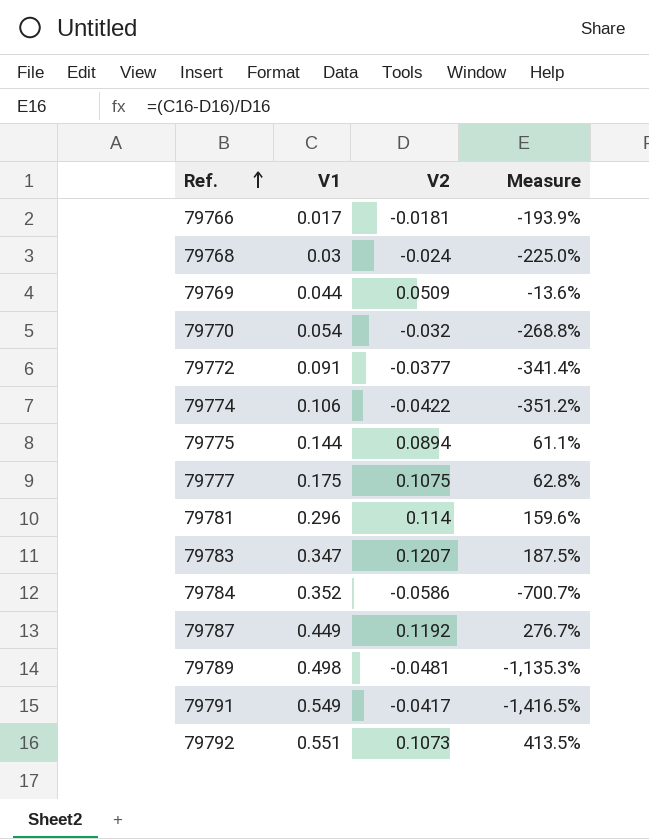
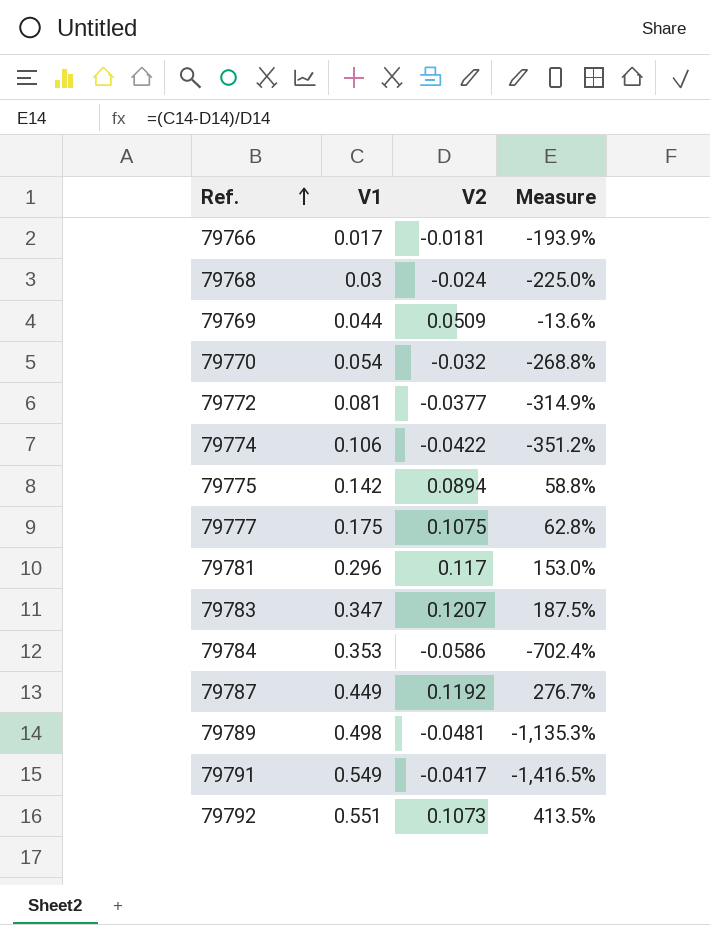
79772 | V1: 0.091 -> 0.081
79772 | Measure: -341.4% -> -314.9%
79775 | V1: 0.144 -> 0.142
79775 | Measure: 61.1% -> 58.8%
79781 | V2: 0.114 -> 0.117
79781 | Measure: 159.6% -> 153.0%
79784 | V1: 0.352 -> 0.353
79784 | Measure: -700.7% -> -702.4%

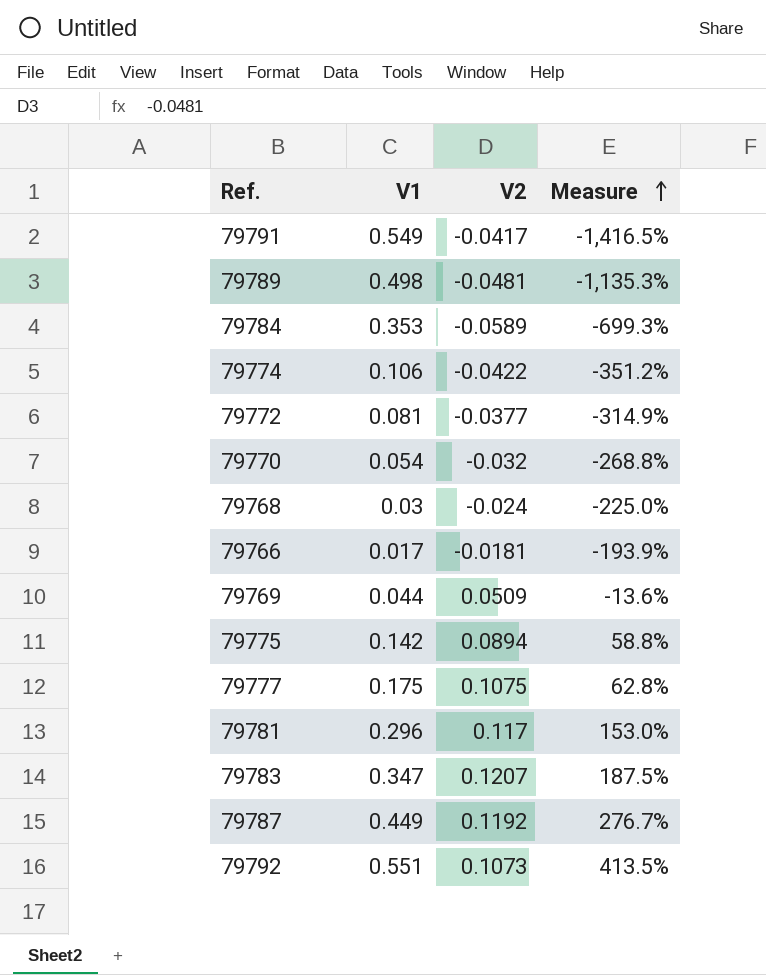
row order: Ref. ascending -> Measure ascending
79784 | V2: -0.0586 -> -0.0589
79784 | Measure: -702.4% -> -699.3%

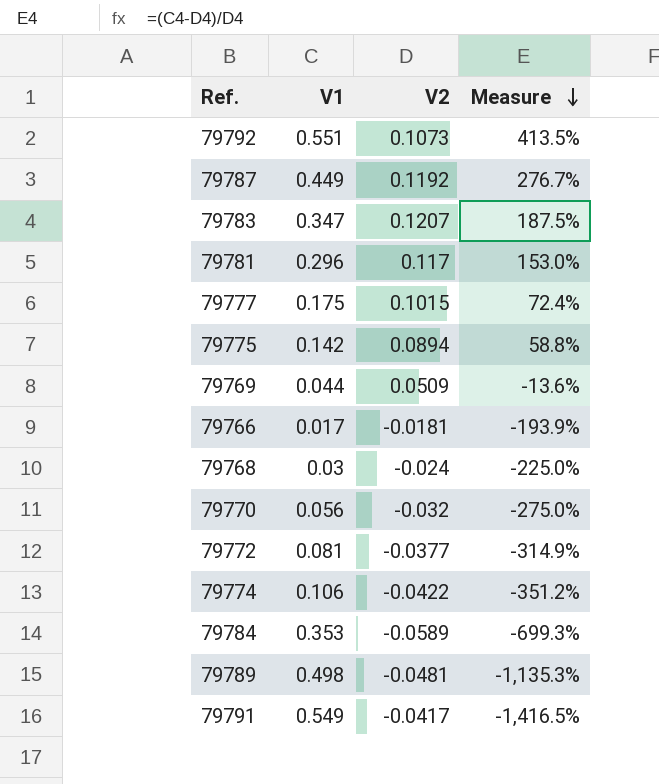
row order: Measure ascending -> Measure descending
79777 | V2: 0.1075 -> 0.1015
79777 | Measure: 62.8% -> 72.4%
79770 | V1: 0.054 -> 0.056
79770 | Measure: -268.8% -> -275.0%

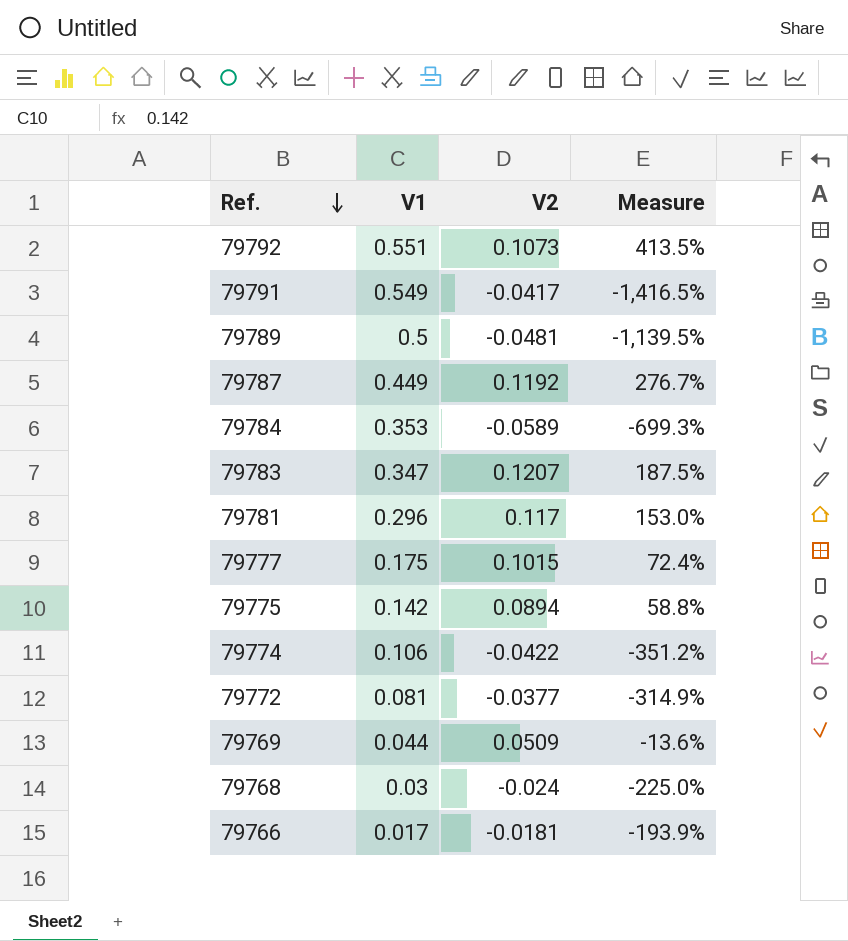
row order: Measure descending -> Ref. descending
row 79770: 0.056 | -0.032 | -275.0% -> none
79789 | V1: 0.498 -> 0.5
79789 | Measure: -1,135.3% -> -1,139.5%

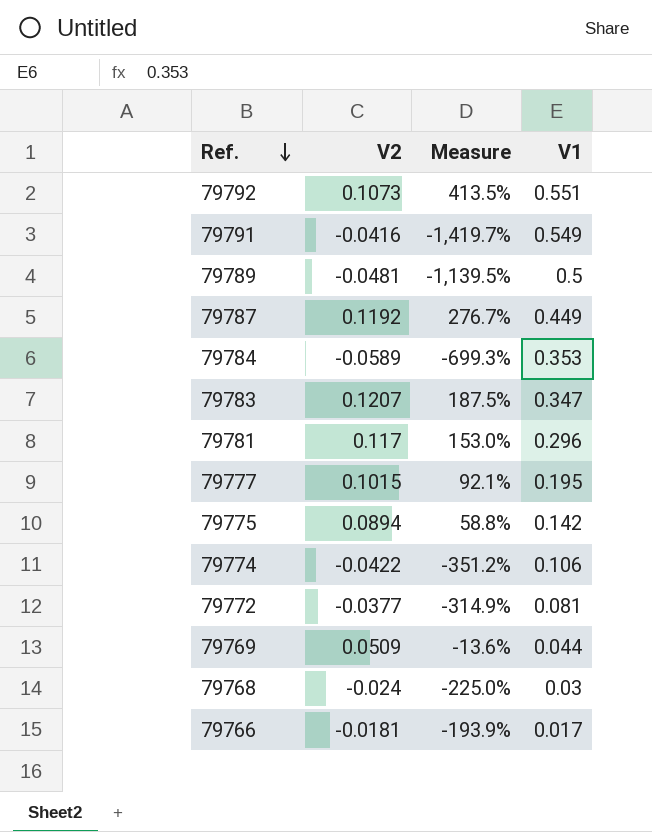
column V1 | position: 2 -> 4
79791 | V2: -0.0417 -> -0.0416
79791 | Measure: -1,416.5% -> -1,419.7%
79777 | Measure: 72.4% -> 92.1%
79777 | V1: 0.175 -> 0.195

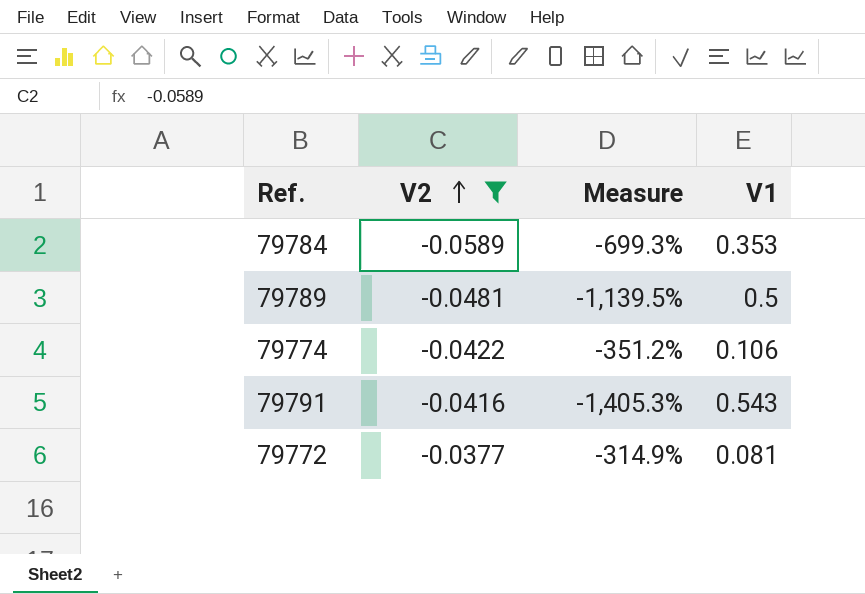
filter: none -> V2 <= -0.0377
row order: Ref. descending -> V2 ascending
79791 | Measure: -1,419.7% -> -1,405.3%
79791 | V1: 0.549 -> 0.543

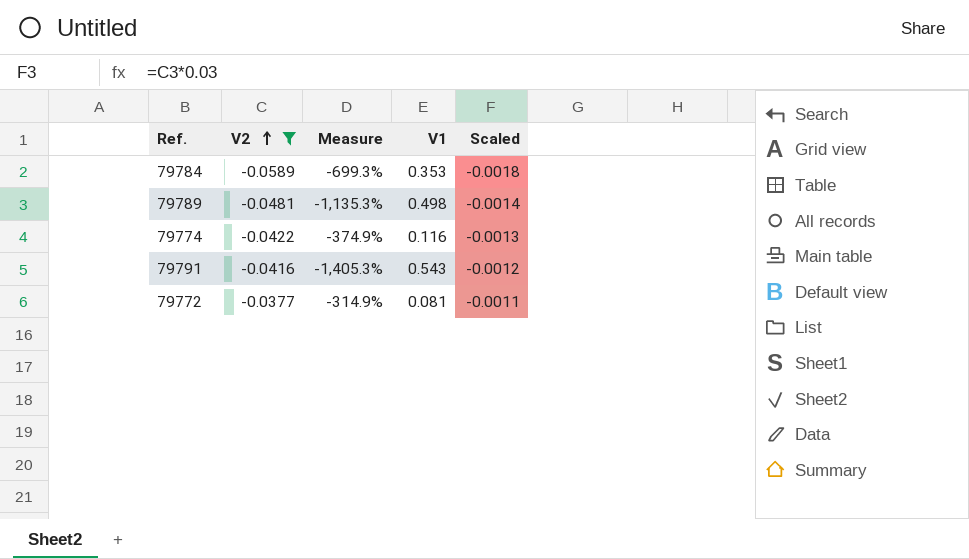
column Scaled | formula: none -> [V2] * 0.03
79789 | Measure: -1,139.5% -> -1,135.3%
79789 | V1: 0.5 -> 0.498
79774 | Measure: -351.2% -> -374.9%
79774 | V1: 0.106 -> 0.116

